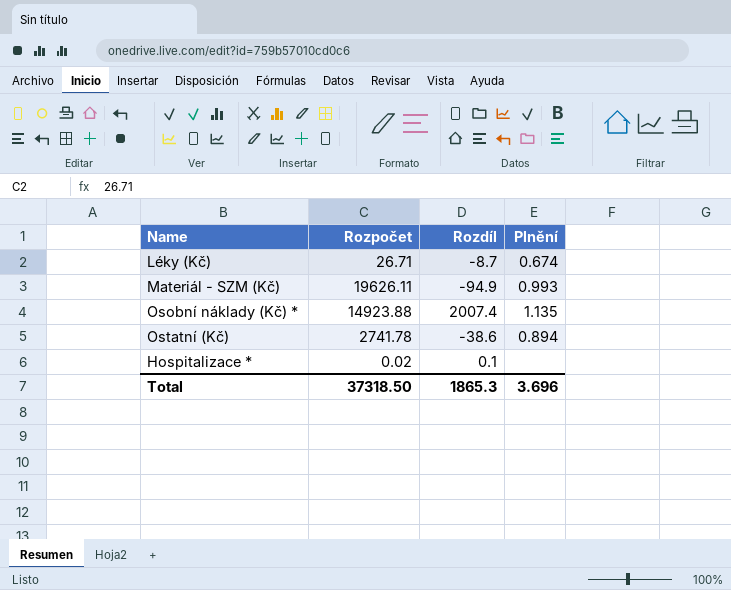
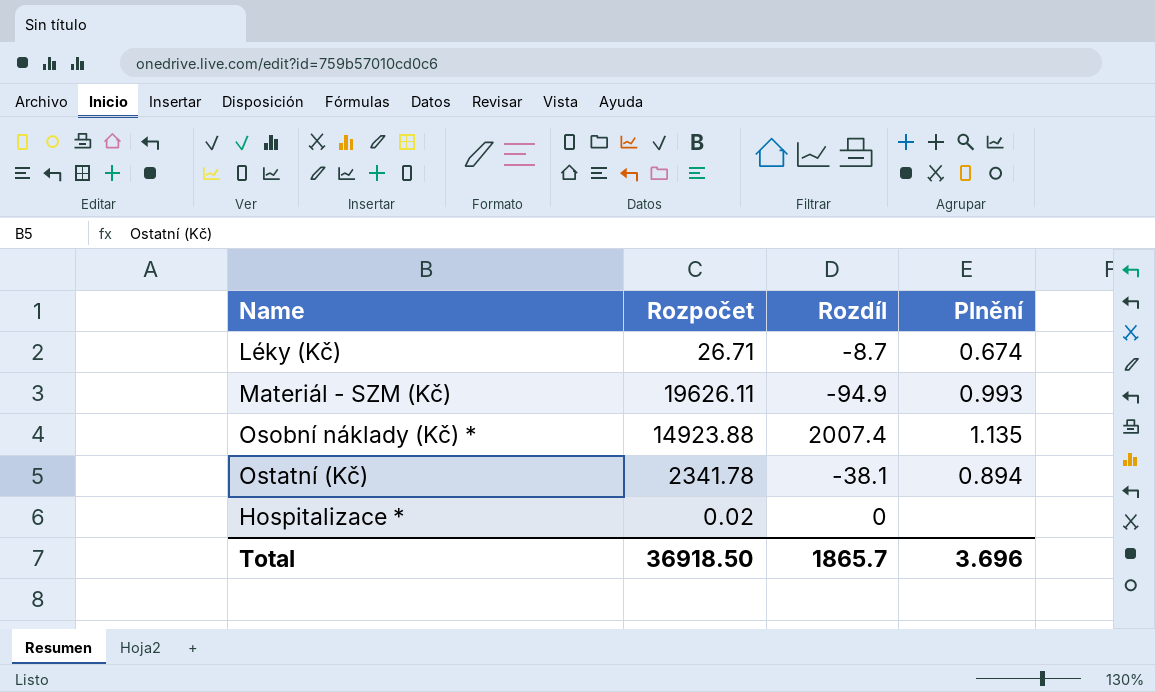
Ostatní (Kč) | Rozpočet: 2741.78 -> 2341.78
Ostatní (Kč) | Rozdíl: -38.6 -> -38.1
Hospitalizace * | Rozdíl: 0.1 -> 0
Total | Rozpočet: 37318.50 -> 36918.50
Total | Rozdíl: 1865.3 -> 1865.7

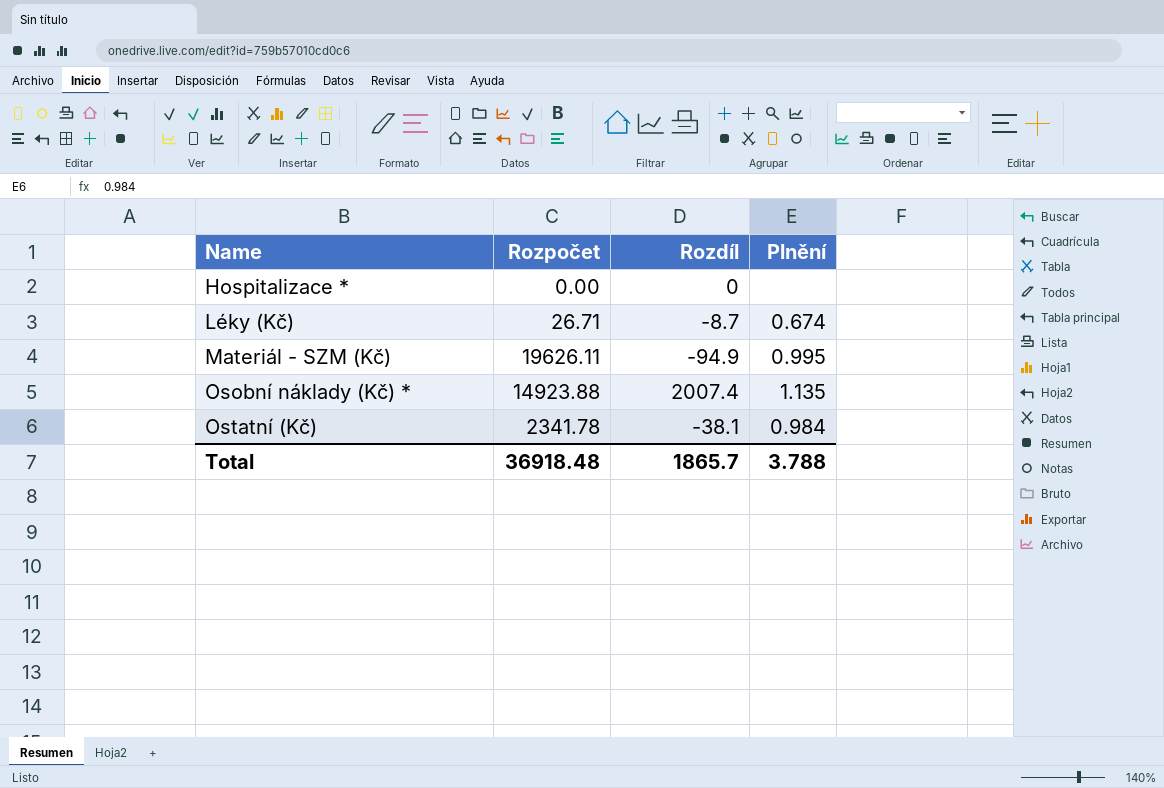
row order: none -> Name ascending
Hospitalizace * | Rozpočet: 0.02 -> 0.00
Materiál - SZM (Kč) | Plnění: 0.993 -> 0.995
Ostatní (Kč) | Plnění: 0.894 -> 0.984
Total | Rozpočet: 36918.50 -> 36918.48
Total | Plnění: 3.696 -> 3.788

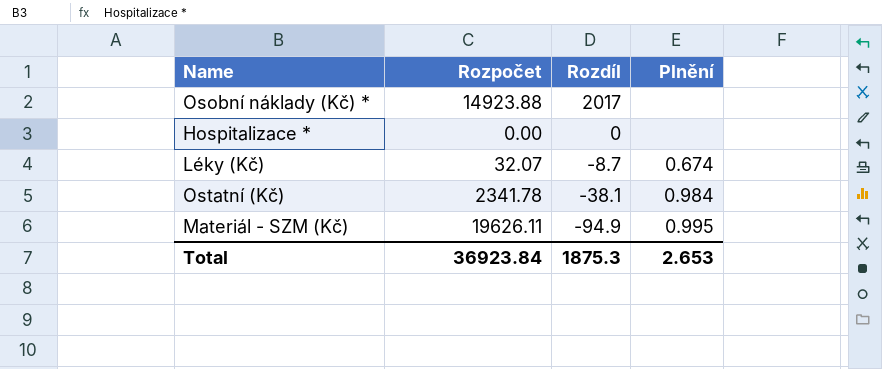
row order: Name ascending -> Rozdíl descending
Osobní náklady (Kč) * | Rozdíl: 2007.4 -> 2017
Osobní náklady (Kč) * | Plnění: 1.135 -> none
Léky (Kč) | Rozpočet: 26.71 -> 32.07
Total | Rozpočet: 36918.48 -> 36923.84
Total | Rozdíl: 1865.7 -> 1875.3
Total | Plnění: 3.788 -> 2.653

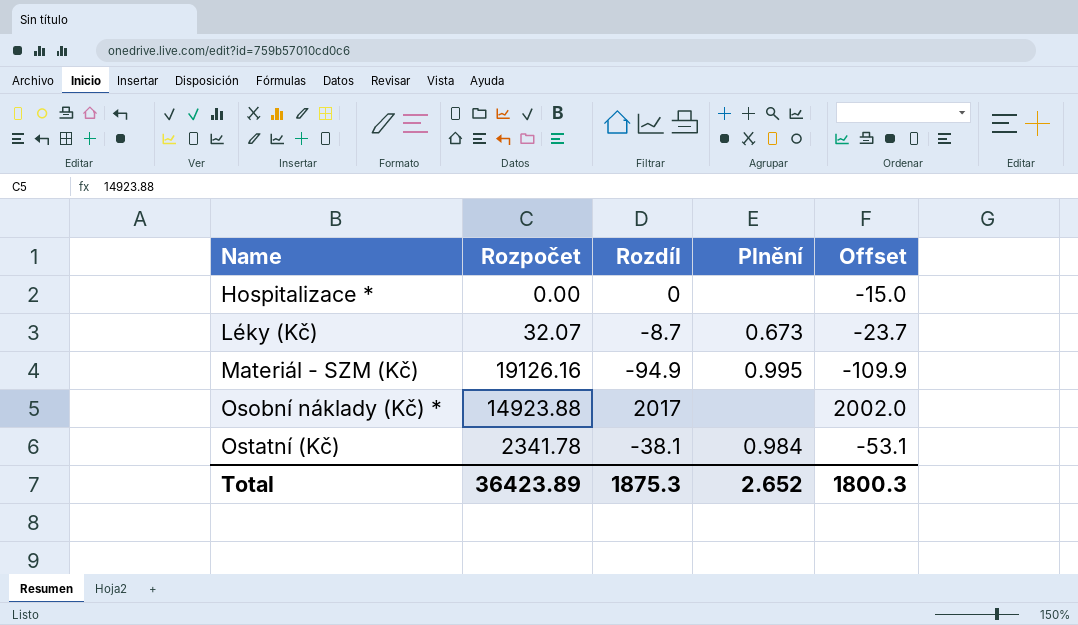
row order: Rozdíl descending -> Name ascending
column Offset | formula: none -> [Rozdíl] - 15
Léky (Kč) | Plnění: 0.674 -> 0.673
Materiál - SZM (Kč) | Rozpočet: 19626.11 -> 19126.16
Total | Rozpočet: 36923.84 -> 36423.89
Total | Plnění: 2.653 -> 2.652

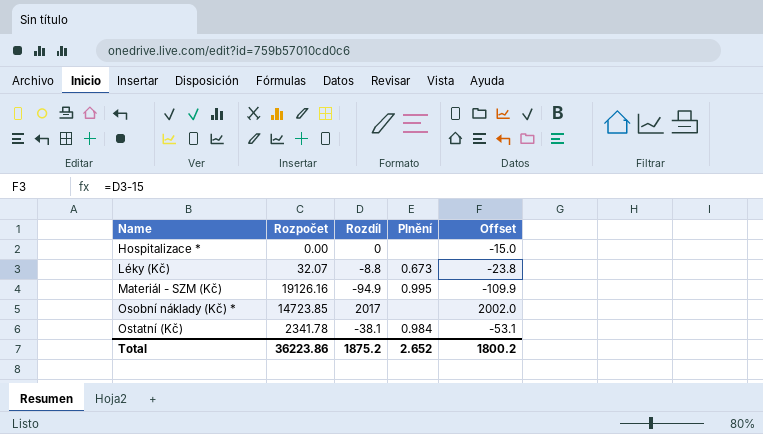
Léky (Kč) | Rozdíl: -8.7 -> -8.8
Léky (Kč) | Offset: -23.7 -> -23.8
Osobní náklady (Kč) * | Rozpočet: 14923.88 -> 14723.85
Total | Rozpočet: 36423.89 -> 36223.86
Total | Rozdíl: 1875.3 -> 1875.2
Total | Offset: 1800.3 -> 1800.2

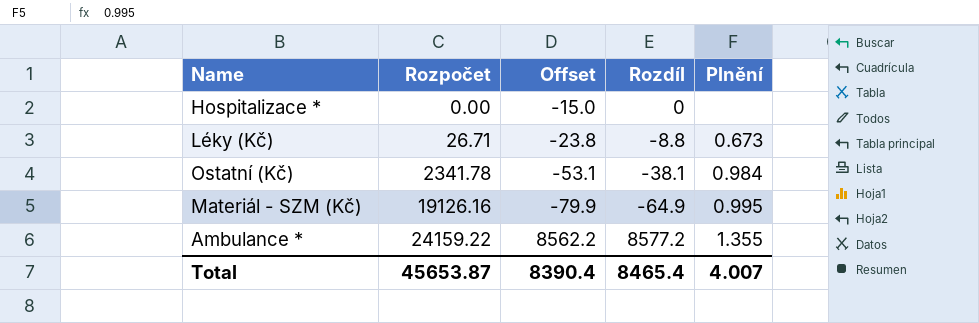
row order: Name ascending -> Rozpočet ascending
column Offset | position: 5 -> 3
row Osobní náklady (Kč) *: 14723.85 | 2017 | none | 2002.0 -> none
Léky (Kč) | Rozpočet: 32.07 -> 26.71
Materiál - SZM (Kč) | Offset: -109.9 -> -79.9
Materiál - SZM (Kč) | Rozdíl: -94.9 -> -64.9
row Ambulance *: none -> 24159.22 | 8562.2 | 8577.2 | 1.355
Total | Rozpočet: 36223.86 -> 45653.87
Total | Offset: 1800.2 -> 8390.4
Total | Rozdíl: 1875.2 -> 8465.4
Total | Plnění: 2.652 -> 4.007

